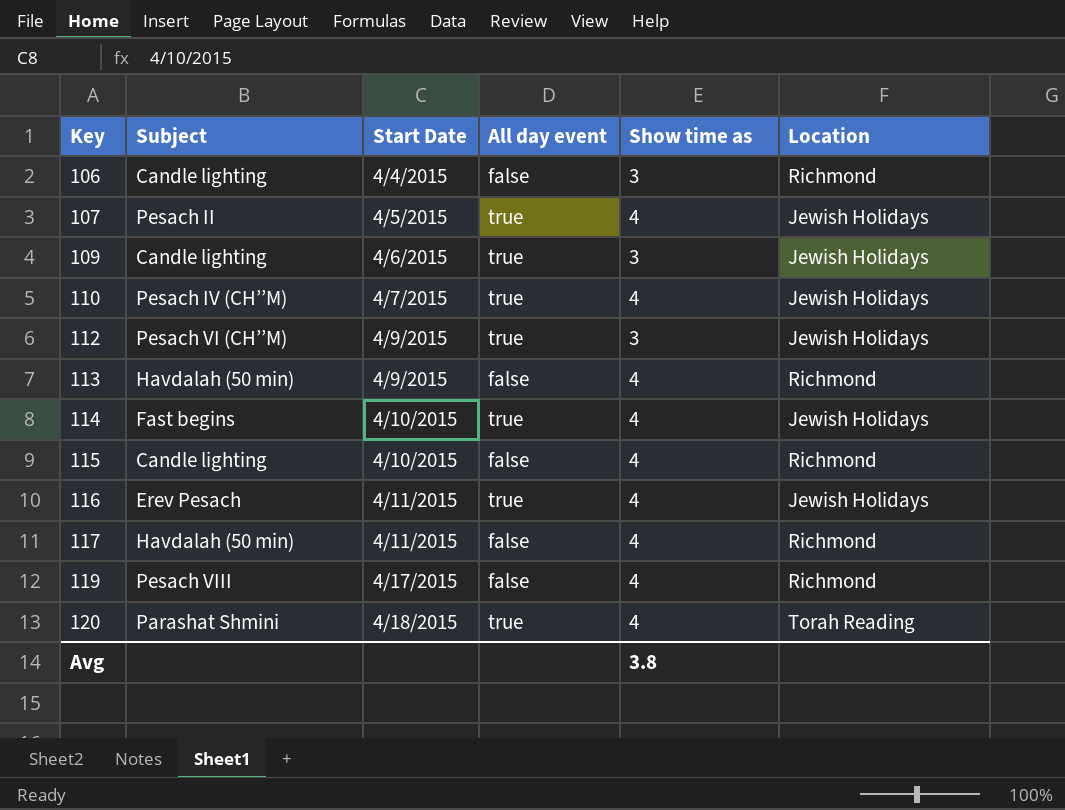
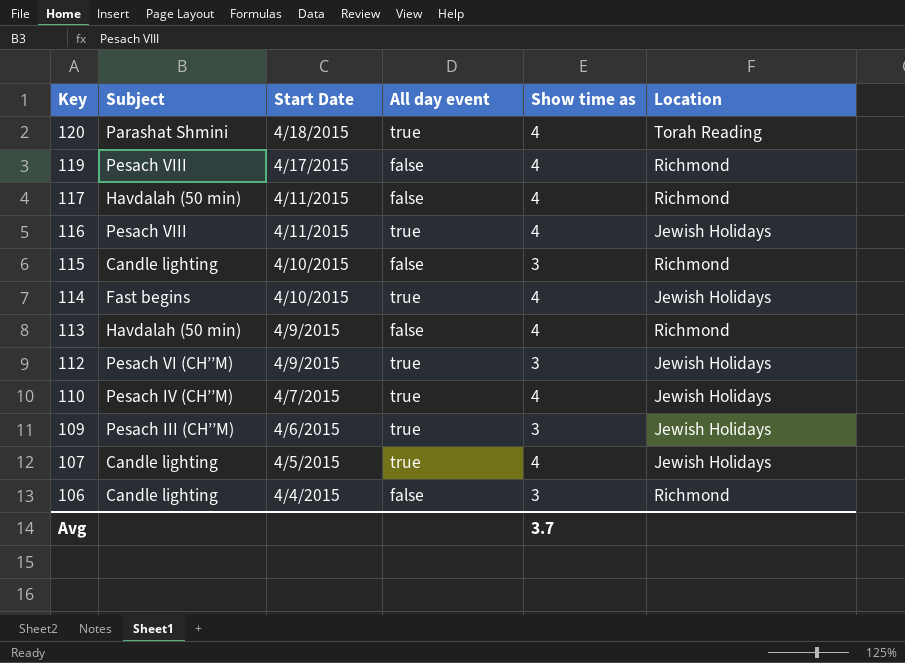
row order: Key ascending -> Key descending
116 | Subject: Erev Pesach -> Pesach VIII
115 | Show time as: 4 -> 3
109 | Subject: Candle lighting -> Pesach III (CH’’M)
107 | Subject: Pesach II -> Candle lighting
Avg | Show time as: 3.8 -> 3.7

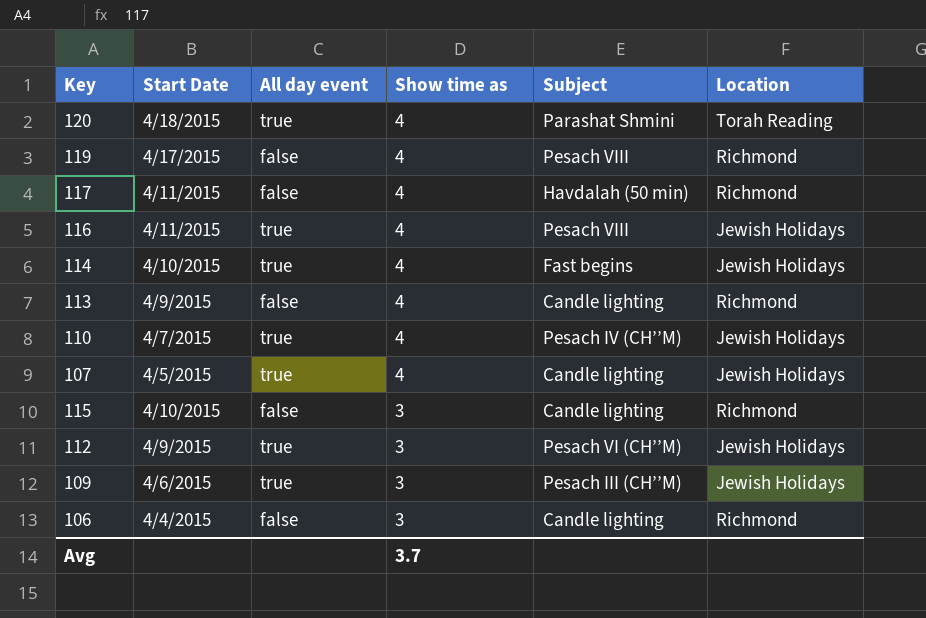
row order: Key descending -> Show time as descending
column Subject | position: 2 -> 5
113 | Subject: Havdalah (50 min) -> Candle lighting

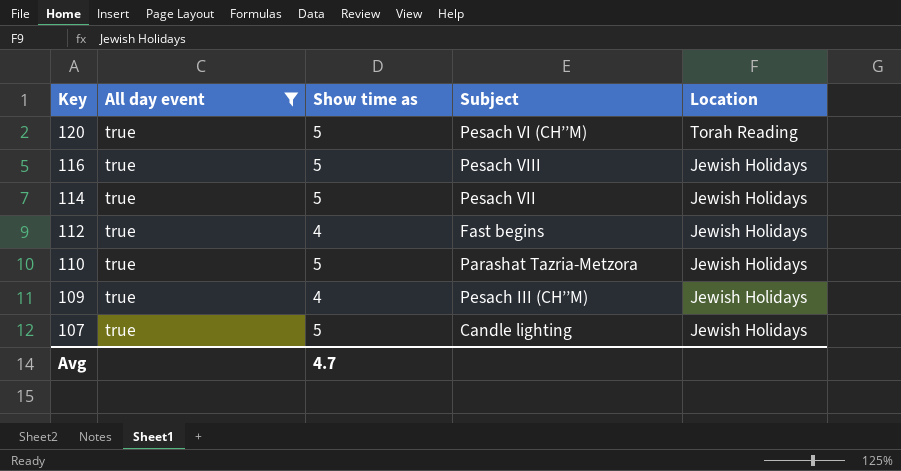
filter: none -> All day event = true
row order: Show time as descending -> Key descending
column Start Date | position: 2 -> none
120 | Show time as: 4 -> 5
120 | Subject: Parashat Shmini -> Pesach VI (CH’’M)
116 | Show time as: 4 -> 5
114 | Show time as: 4 -> 5
114 | Subject: Fast begins -> Pesach VII
112 | Show time as: 3 -> 4
112 | Subject: Pesach VI (CH’’M) -> Fast begins
110 | Show time as: 4 -> 5
110 | Subject: Pesach IV (CH’’M) -> Parashat Tazria-Metzora
109 | Show time as: 3 -> 4
107 | Show time as: 4 -> 5
Avg | Show time as: 3.7 -> 4.7

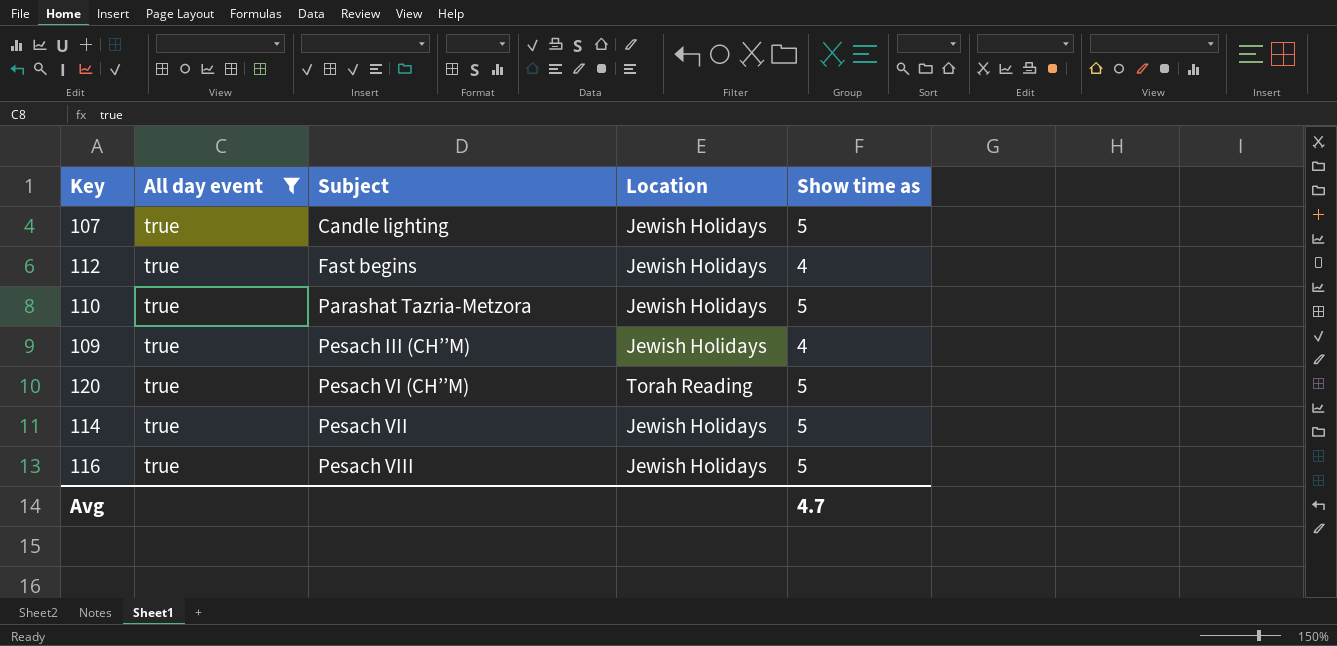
row order: Key descending -> Subject ascending
column Show time as | position: 3 -> 5

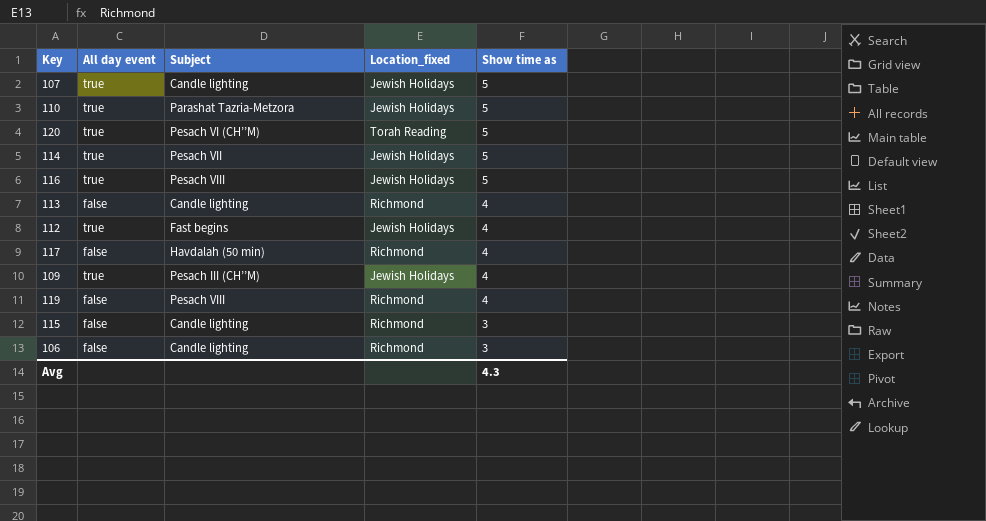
filter: All day event = true -> none
row order: Subject ascending -> Show time as descending
column name: Location -> Location_fixed
Avg | Show time as: 4.7 -> 4.3

